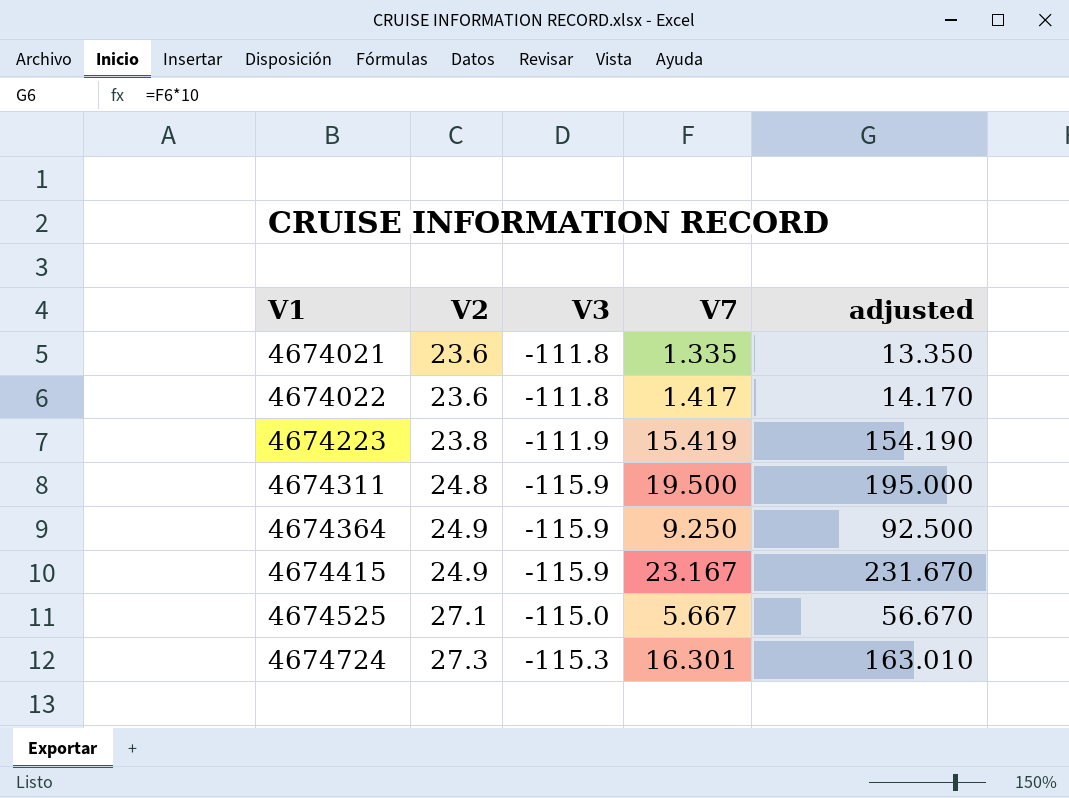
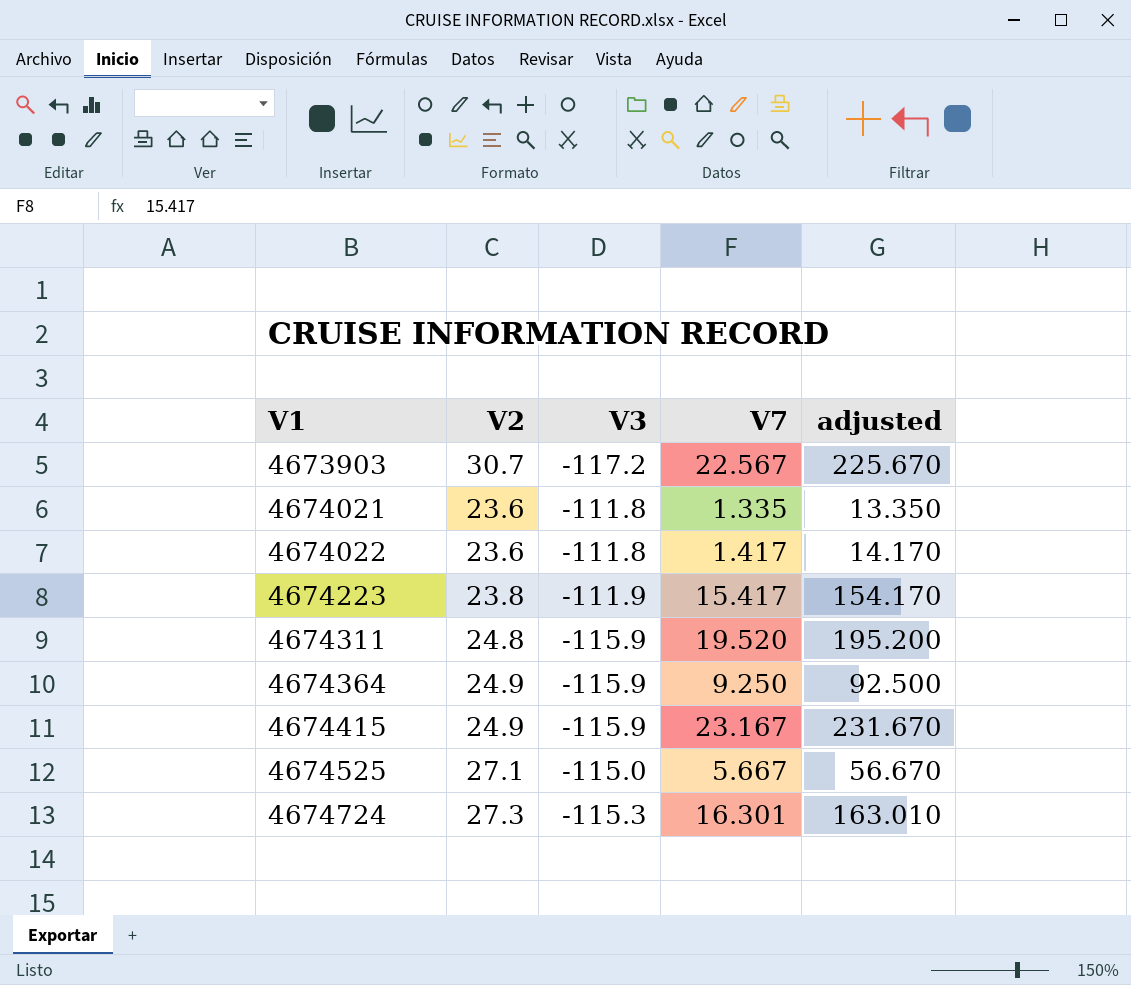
row 4673903: none -> 30.7 | -117.2 | 22.567 | 225.670
4674223 | V7: 15.419 -> 15.417
4674223 | adjusted: 154.190 -> 154.170
4674311 | V7: 19.500 -> 19.520
4674311 | adjusted: 195.000 -> 195.200

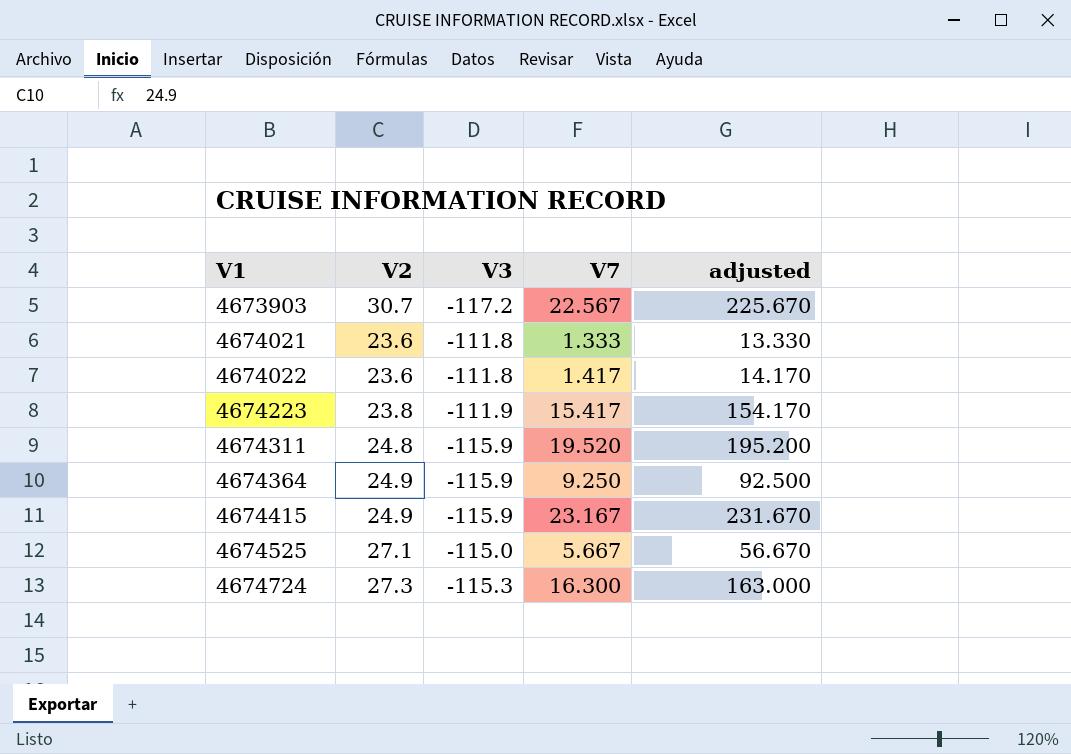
4674021 | V7: 1.335 -> 1.333
4674021 | adjusted: 13.350 -> 13.330
4674724 | V7: 16.301 -> 16.300
4674724 | adjusted: 163.010 -> 163.000

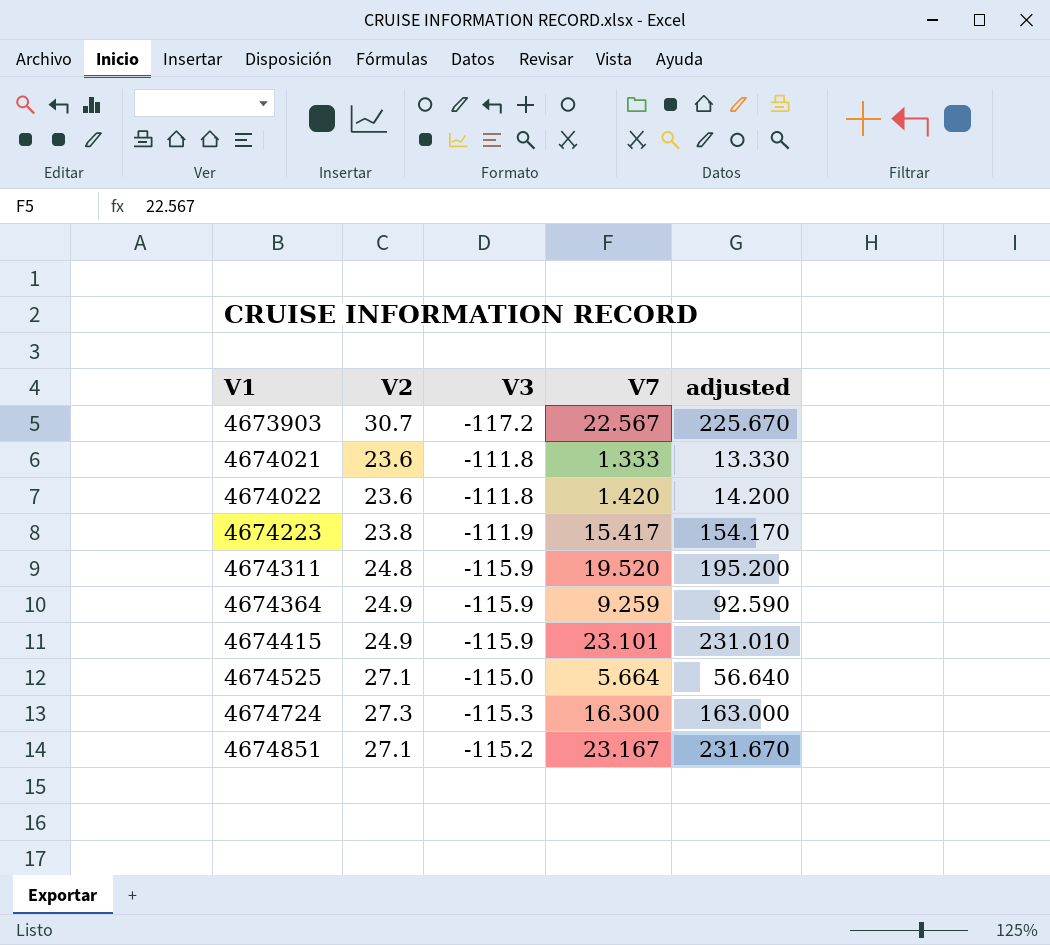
4674022 | V7: 1.417 -> 1.420
4674022 | adjusted: 14.170 -> 14.200
4674364 | V7: 9.250 -> 9.259
4674364 | adjusted: 92.500 -> 92.590
4674415 | V7: 23.167 -> 23.101
4674415 | adjusted: 231.670 -> 231.010
4674525 | V7: 5.667 -> 5.664
4674525 | adjusted: 56.670 -> 56.640
row 4674851: none -> 27.1 | -115.2 | 23.167 | 231.670

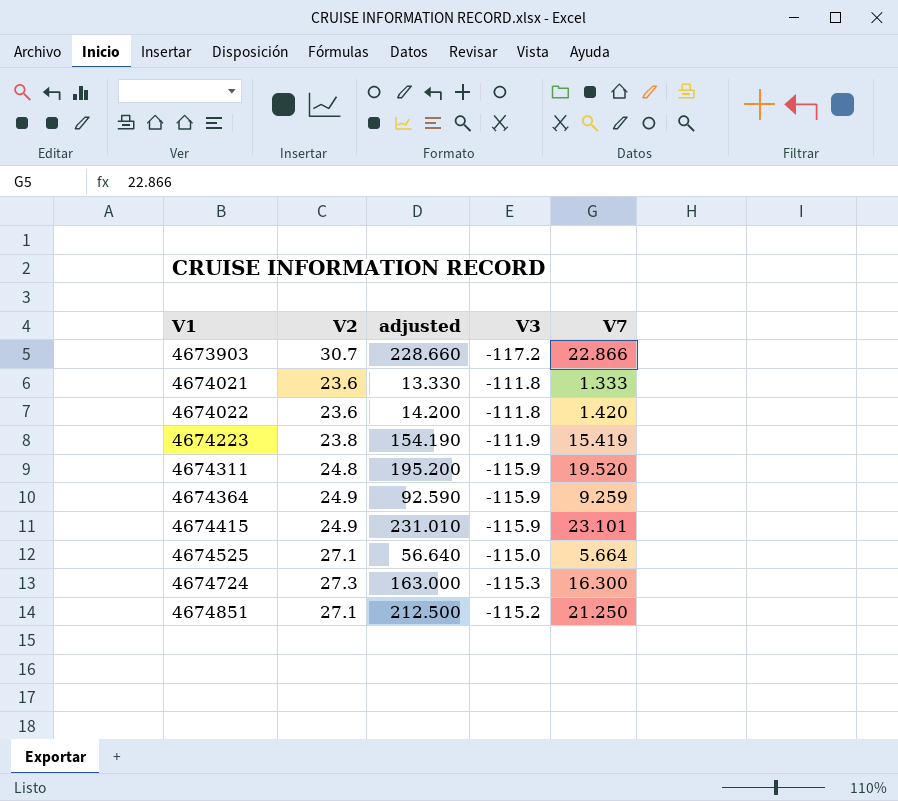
column adjusted | position: 5 -> 3
4673903 | adjusted: 225.670 -> 228.660
4673903 | V7: 22.567 -> 22.866
4674223 | adjusted: 154.170 -> 154.190
4674223 | V7: 15.417 -> 15.419
4674851 | adjusted: 231.670 -> 212.500
4674851 | V7: 23.167 -> 21.250

